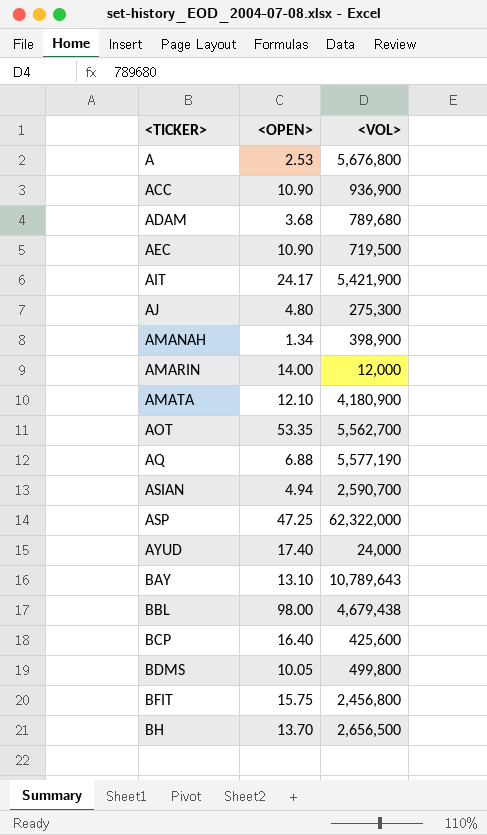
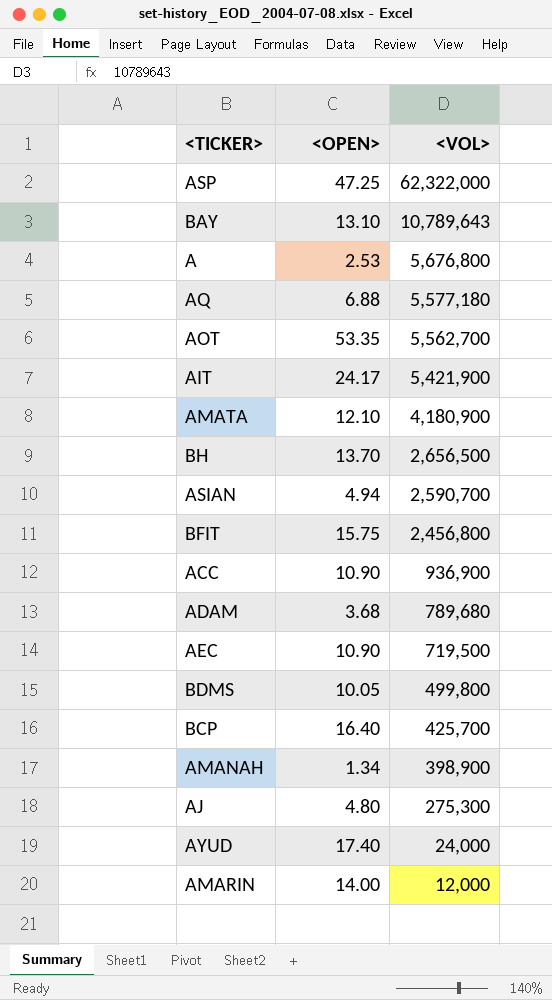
row order: <TICKER> ascending -> <VOL> descending
row BBL: 98.00 | 4,679,438 -> none
AQ | <VOL>: 5,577,190 -> 5,577,180
BCP | <VOL>: 425,600 -> 425,700

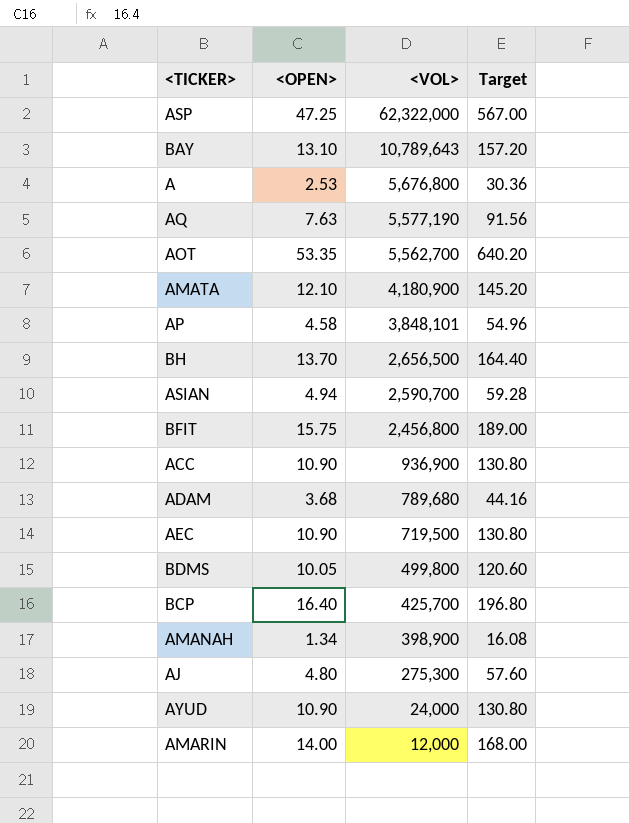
column Target | formula: none -> [<OPEN>] * 12
row AIT: 24.17 | 5,421,900 -> none
AQ | <OPEN>: 6.88 -> 7.63
AQ | <VOL>: 5,577,180 -> 5,577,190
row AP: none -> 4.58 | 3,848,101 | 54.96
AYUD | <OPEN>: 17.40 -> 10.90

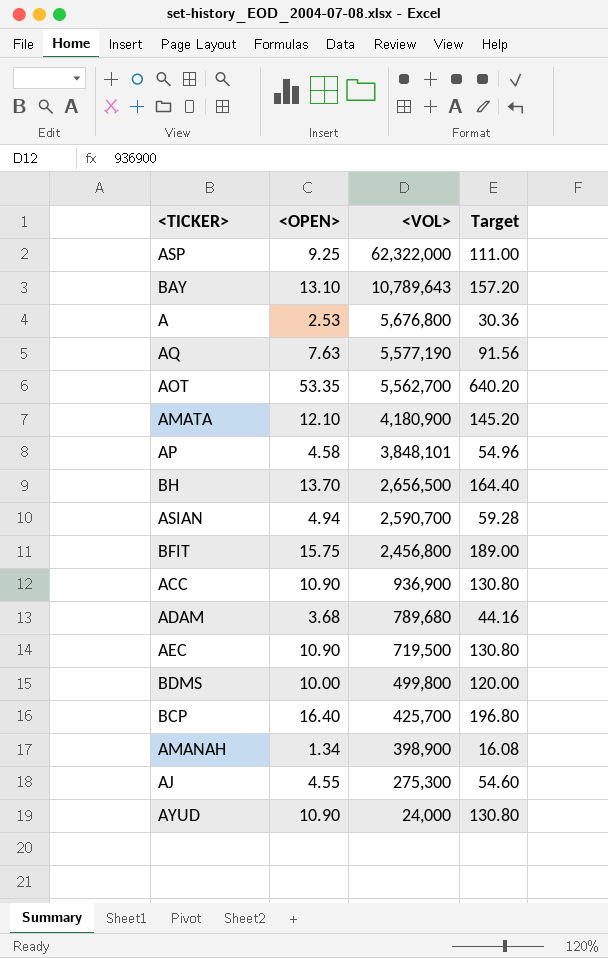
row AMARIN: 14.00 | 12,000 | 168.00 -> none
ASP | <OPEN>: 47.25 -> 9.25
ASP | Target: 567.00 -> 111.00
BDMS | <OPEN>: 10.05 -> 10.00
BDMS | Target: 120.60 -> 120.00
AJ | <OPEN>: 4.80 -> 4.55
AJ | Target: 57.60 -> 54.60

